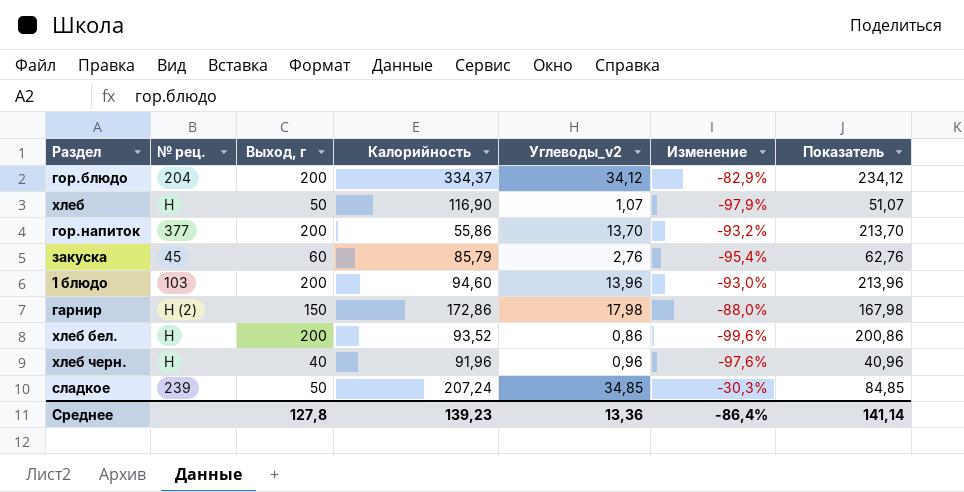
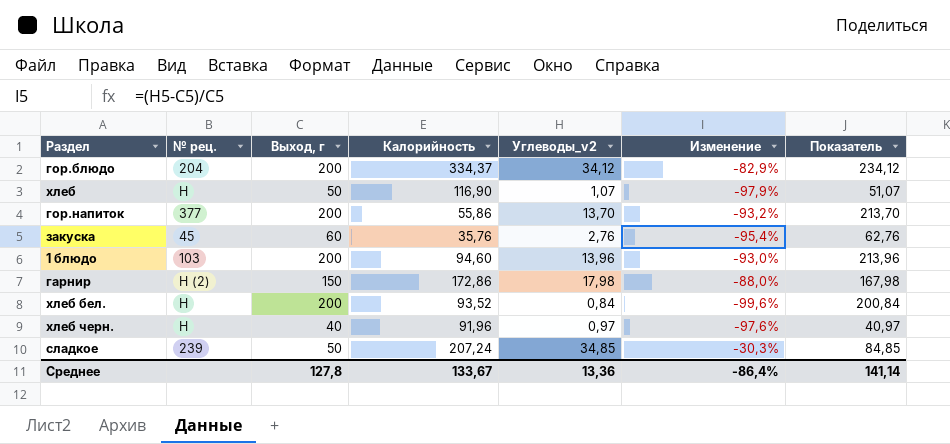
закуска | Калорийность: 85,79 -> 35,76
хлеб бел. | Углеводы_v2: 0,86 -> 0,84
хлеб бел. | Показатель: 200,86 -> 200,84
хлеб черн. | Углеводы_v2: 0,96 -> 0,97
хлеб черн. | Показатель: 40,96 -> 40,97
Среднее | Калорийность: 139,23 -> 133,67

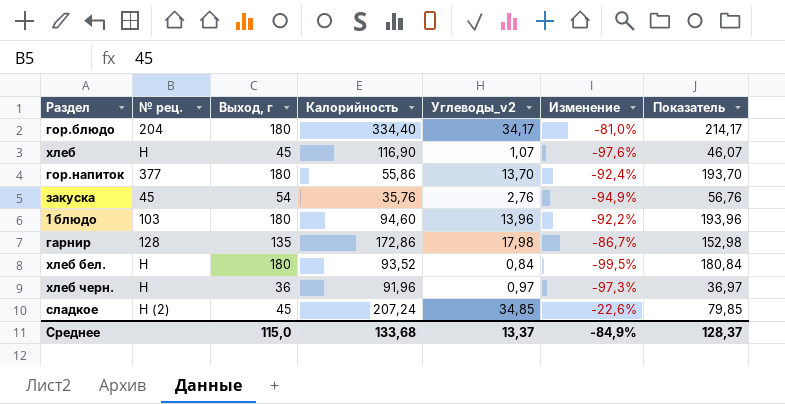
гор.блюдо | Выход, г: 200 -> 180
гор.блюдо | Калорийность: 334,37 -> 334,40
гор.блюдо | Углеводы_v2: 34,12 -> 34,17
гор.блюдо | Изменение: -82,9% -> -81,0%
гор.блюдо | Показатель: 234,12 -> 214,17
хлеб | Выход, г: 50 -> 45
хлеб | Изменение: -97,9% -> -97,6%
хлеб | Показатель: 51,07 -> 46,07
гор.напиток | Выход, г: 200 -> 180
гор.напиток | Изменение: -93,2% -> -92,4%
гор.напиток | Показатель: 213,70 -> 193,70
закуска | Выход, г: 60 -> 54
закуска | Изменение: -95,4% -> -94,9%
закуска | Показатель: 62,76 -> 56,76
1 блюдо | Выход, г: 200 -> 180
1 блюдо | Изменение: -93,0% -> -92,2%
1 блюдо | Показатель: 213,96 -> 193,96
гарнир | № рец.: Н (2) -> 128
гарнир | Выход, г: 150 -> 135
гарнир | Изменение: -88,0% -> -86,7%
гарнир | Показатель: 167,98 -> 152,98
хлеб бел. | Выход, г: 200 -> 180
хлеб бел. | Изменение: -99,6% -> -99,5%
хлеб бел. | Показатель: 200,84 -> 180,84
хлеб черн. | Выход, г: 40 -> 36
хлеб черн. | Изменение: -97,6% -> -97,3%
хлеб черн. | Показатель: 40,97 -> 36,97
сладкое | № рец.: 239 -> Н (2)
сладкое | Выход, г: 50 -> 45
сладкое | Изменение: -30,3% -> -22,6%
сладкое | Показатель: 84,85 -> 79,85
Среднее | Выход, г: 127,8 -> 115,0
Среднее | Калорийность: 133,67 -> 133,68
Среднее | Углеводы_v2: 13,36 -> 13,37
Среднее | Изменение: -86,4% -> -84,9%
Среднее | Показатель: 141,14 -> 128,37

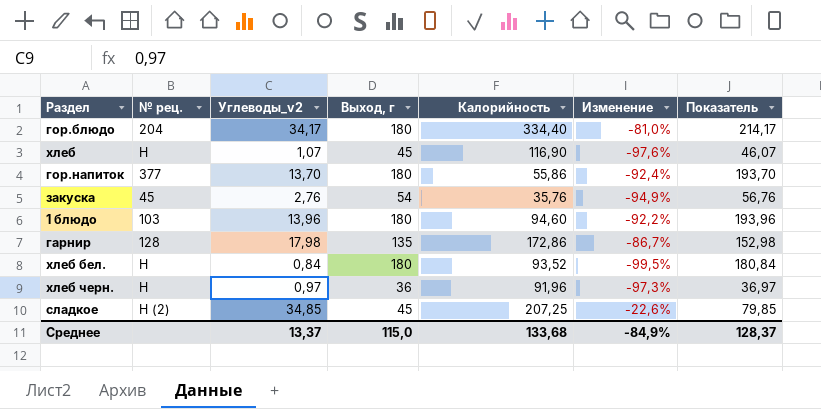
column Углеводы_v2 | position: 5 -> 3
сладкое | Калорийность: 207,24 -> 207,25

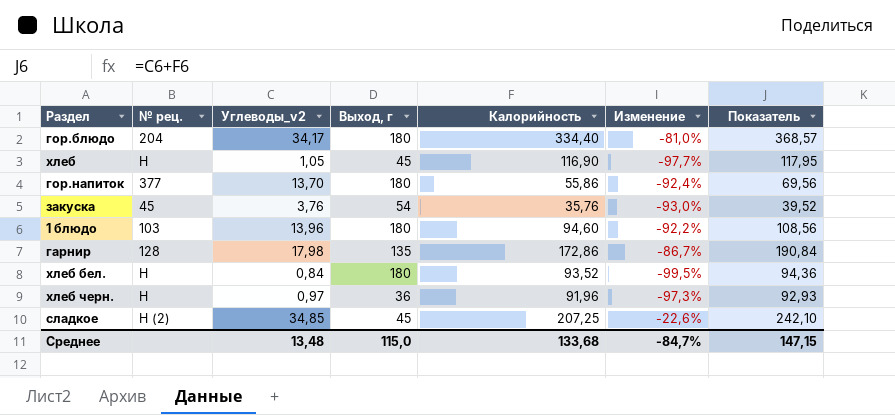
column Показатель | formula: [Углеводы_v2] + [Выход, г] -> [Углеводы_v2] + [Калорийность]
хлеб | Углеводы_v2: 1,07 -> 1,05
хлеб | Изменение: -97,6% -> -97,7%
закуска | Углеводы_v2: 2,76 -> 3,76
закуска | Изменение: -94,9% -> -93,0%
Среднее | Углеводы_v2: 13,37 -> 13,48
Среднее | Изменение: -84,9% -> -84,7%
Среднее | Показатель: 128,37 -> 147,15

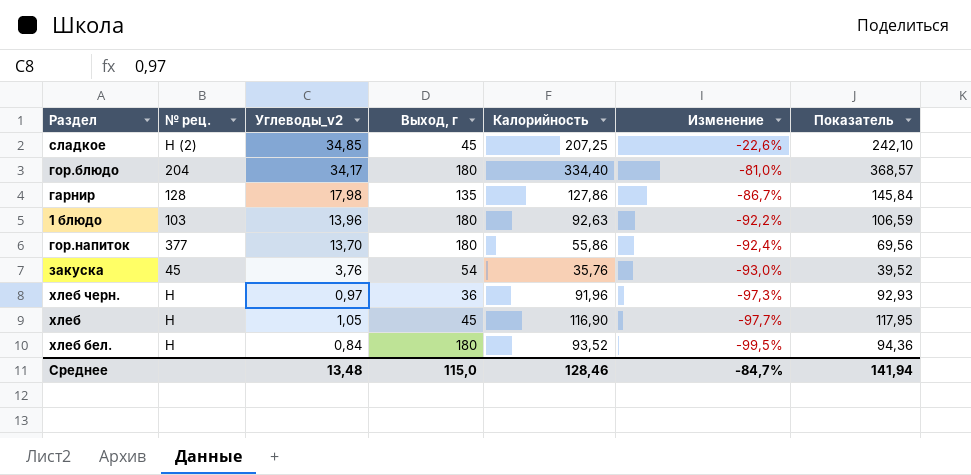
row order: none -> Изменение descending
гарнир | Калорийность: 172,86 -> 127,86
гарнир | Показатель: 190,84 -> 145,84
1 блюдо | Калорийность: 94,60 -> 92,63
1 блюдо | Показатель: 108,56 -> 106,59
Среднее | Калорийность: 133,68 -> 128,46
Среднее | Показатель: 147,15 -> 141,94

